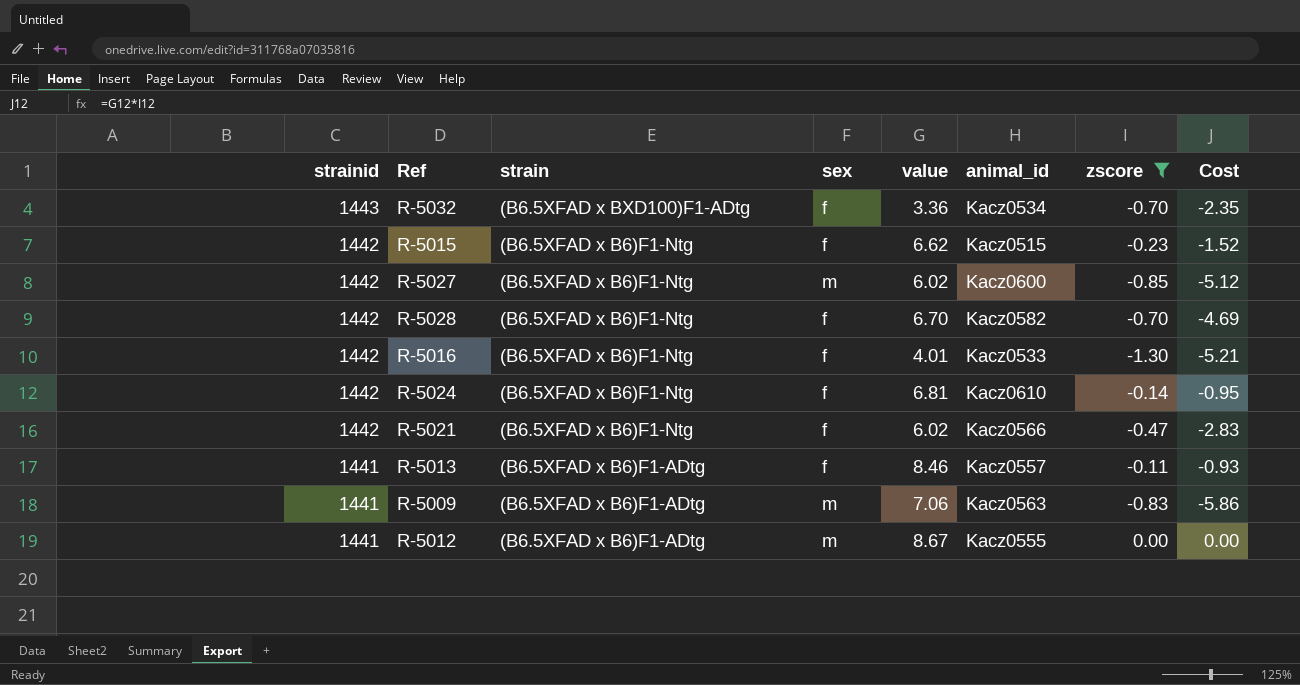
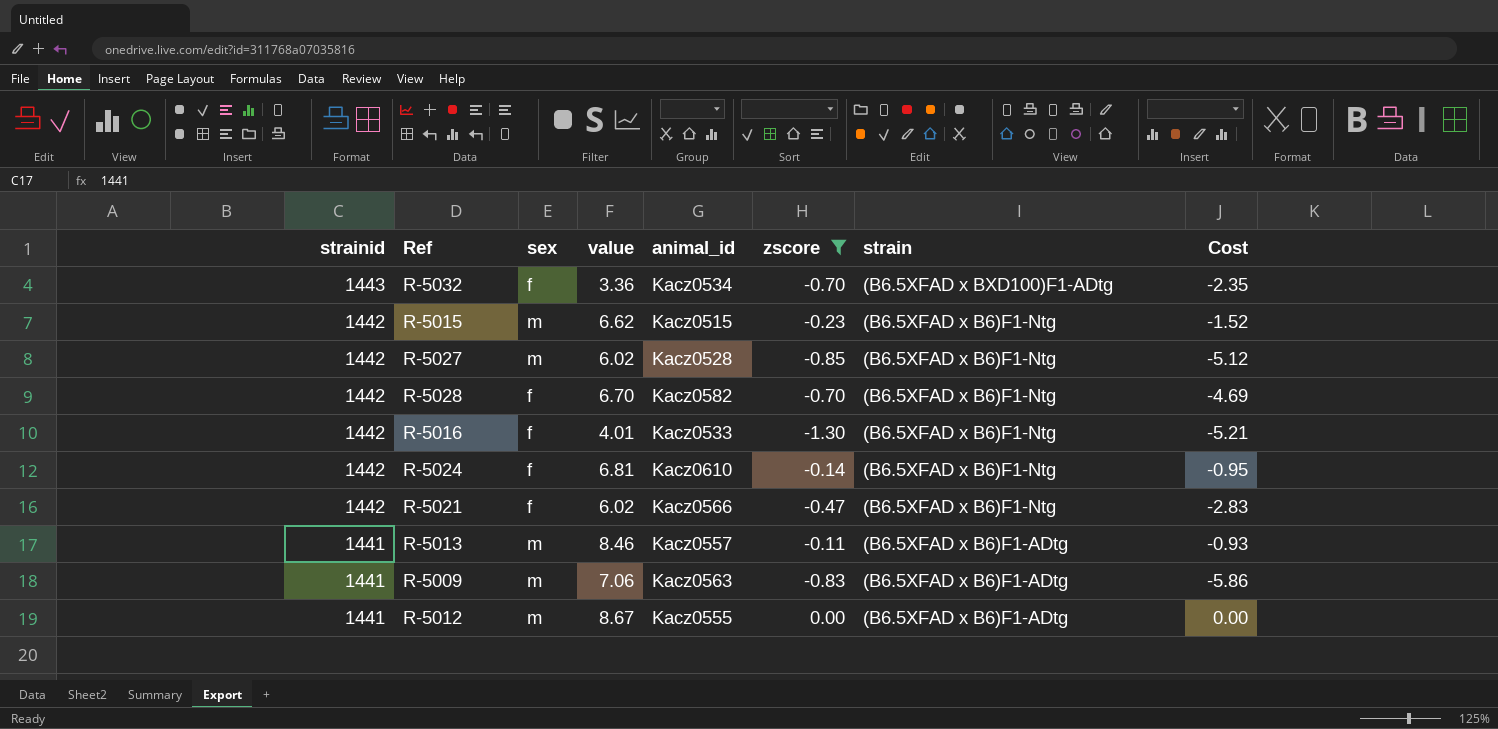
column strain | position: 3 -> 7
R-5015 | sex: f -> m
R-5027 | animal_id: Kacz0600 -> Kacz0528
R-5013 | sex: f -> m

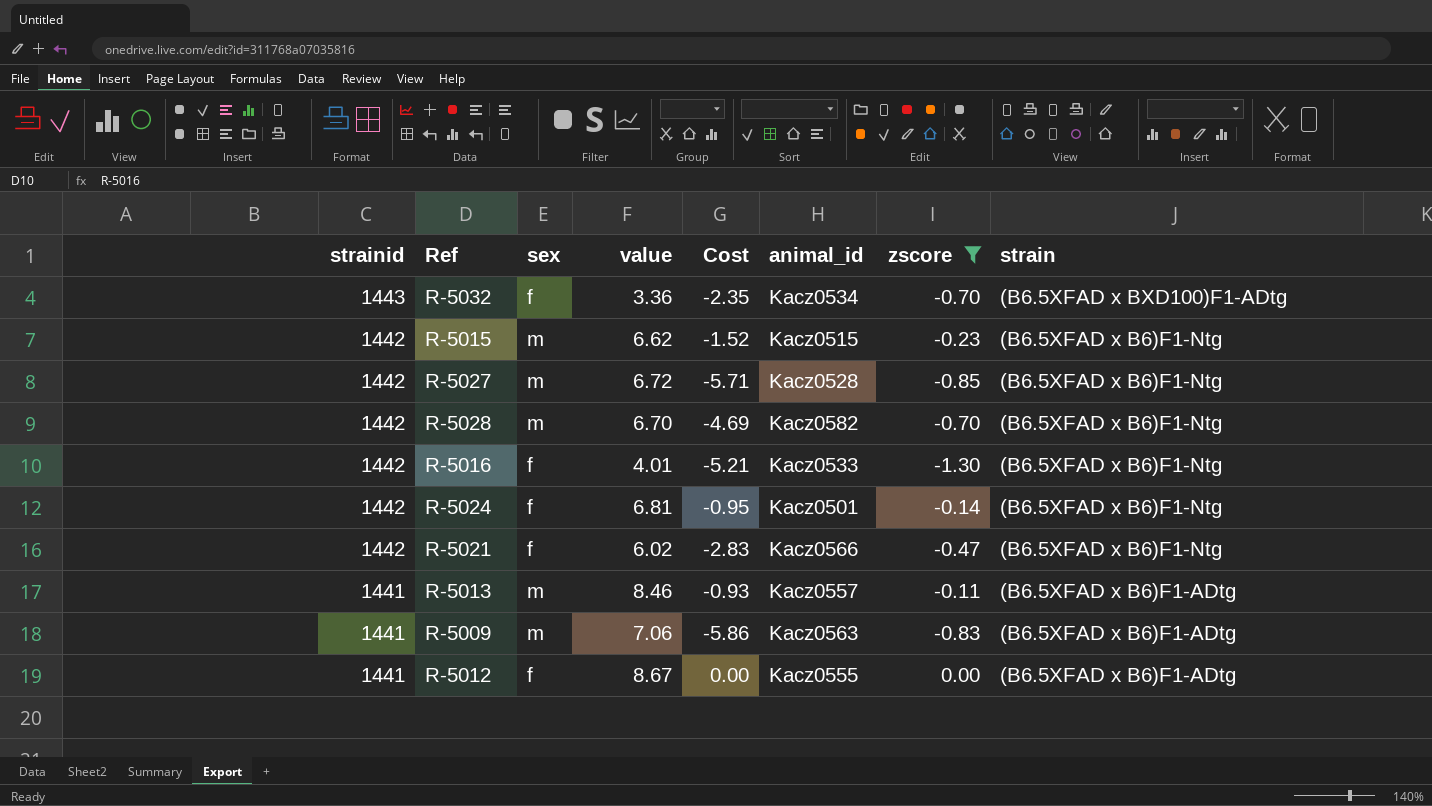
column Cost | position: 8 -> 5
R-5027 | value: 6.02 -> 6.72
R-5027 | Cost: -5.12 -> -5.71
R-5028 | sex: f -> m
R-5024 | animal_id: Kacz0610 -> Kacz0501
R-5012 | sex: m -> f

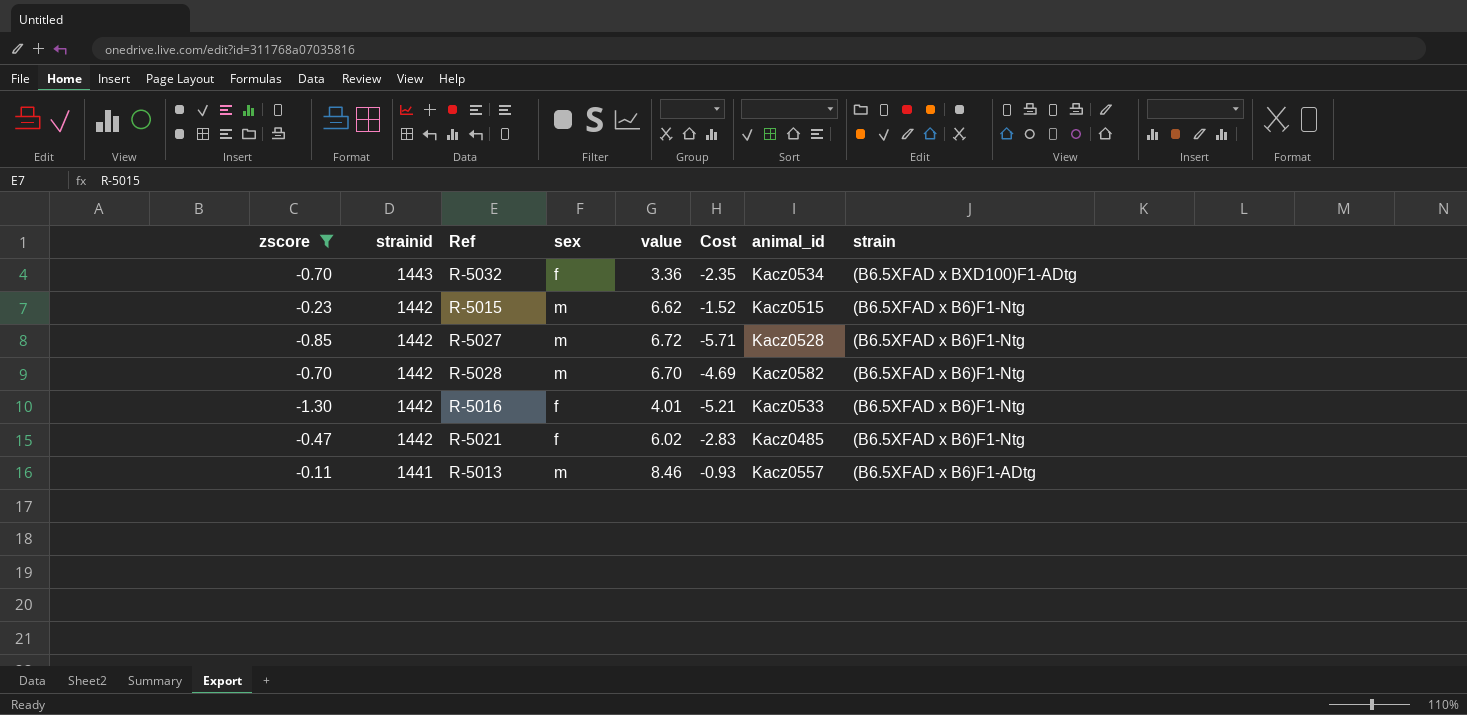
column zscore | position: 7 -> 1
row R-5024: 1442 | f | 6.81 | -0.95 | Kacz0501 | -0.14 | (B6.5XFAD x B6)F1-Ntg -> none
row R-5009: 1441 | m | 7.06 | -5.86 | Kacz0563 | -0.83 | (B6.5XFAD x B6)F1-ADtg -> none
row R-5012: 1441 | f | 8.67 | 0.00 | Kacz0555 | 0.00 | (B6.5XFAD x B6)F1-ADtg -> none
R-5021 | animal_id: Kacz0566 -> Kacz0485

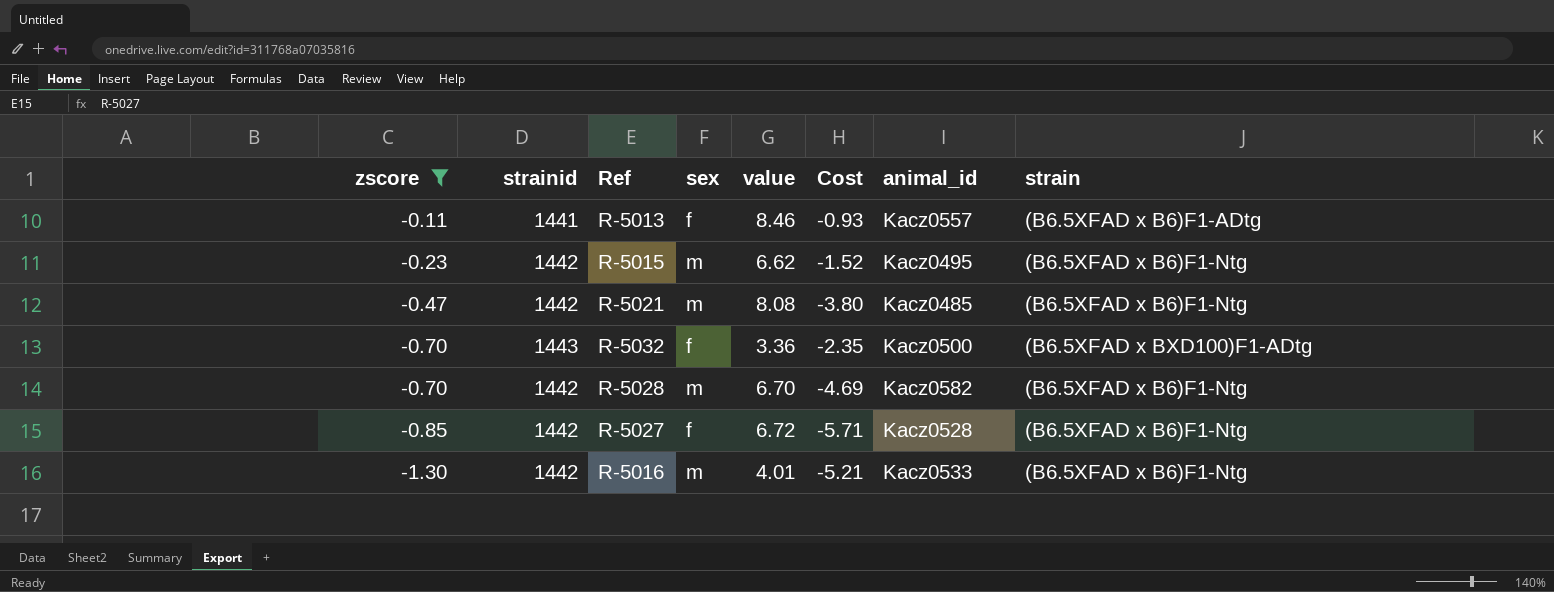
row order: strainid descending -> zscore descending
R-5013 | sex: m -> f
R-5015 | animal_id: Kacz0515 -> Kacz0495
R-5021 | sex: f -> m
R-5021 | value: 6.02 -> 8.08
R-5021 | Cost: -2.83 -> -3.80
R-5032 | animal_id: Kacz0534 -> Kacz0500
R-5027 | sex: m -> f
R-5016 | sex: f -> m

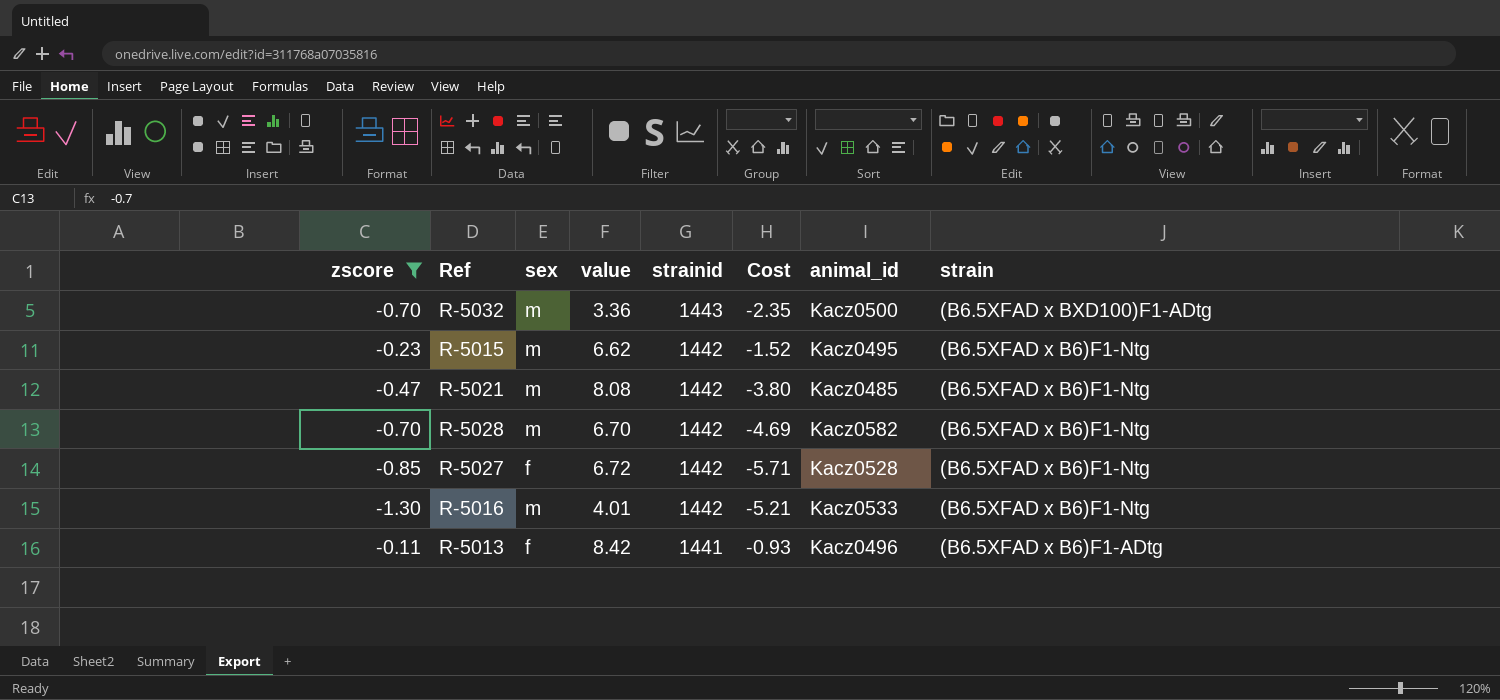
row order: zscore descending -> strainid descending
column strainid | position: 2 -> 5
R-5032 | sex: f -> m
R-5013 | value: 8.46 -> 8.42
R-5013 | animal_id: Kacz0557 -> Kacz0496

